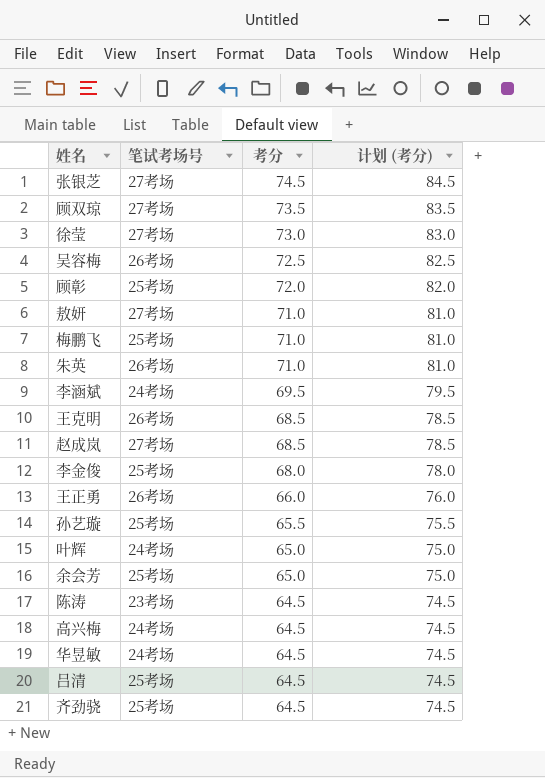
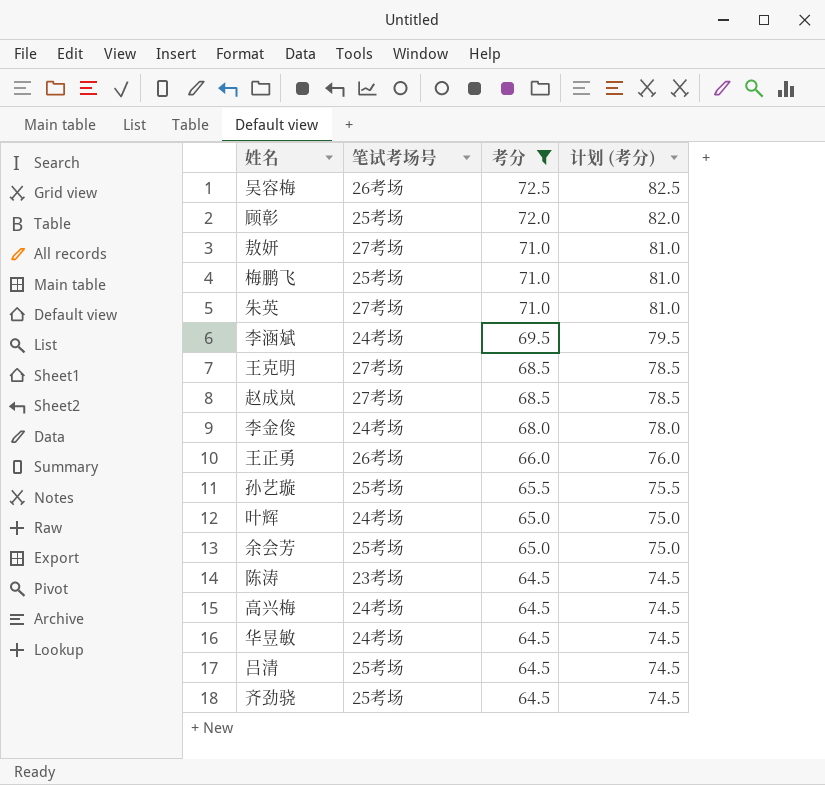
filter: none -> 考分 <= 72.5
朱英 | 笔试考场号: 26考场 -> 27考场
王克明 | 笔试考场号: 26考场 -> 27考场
李金俊 | 笔试考场号: 25考场 -> 24考场

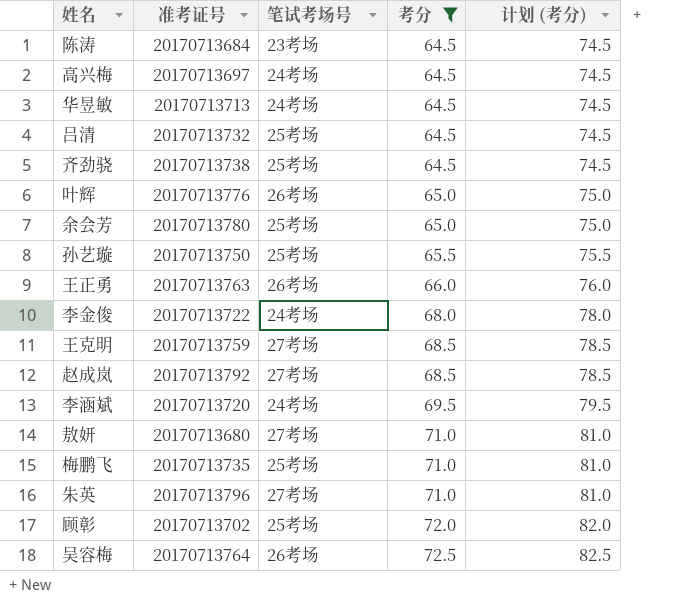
row order: 考分 descending -> 考分 ascending
column 准考证号 | position: none -> 2
叶辉 | 笔试考场号: 24考场 -> 26考场

